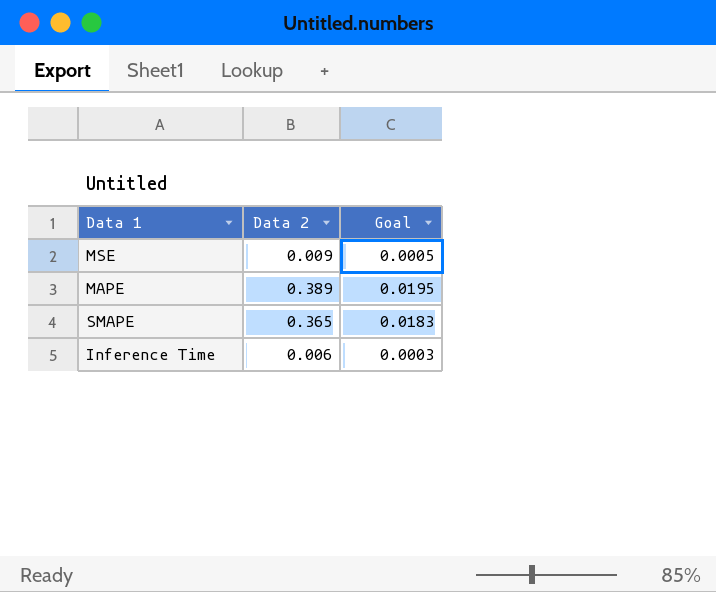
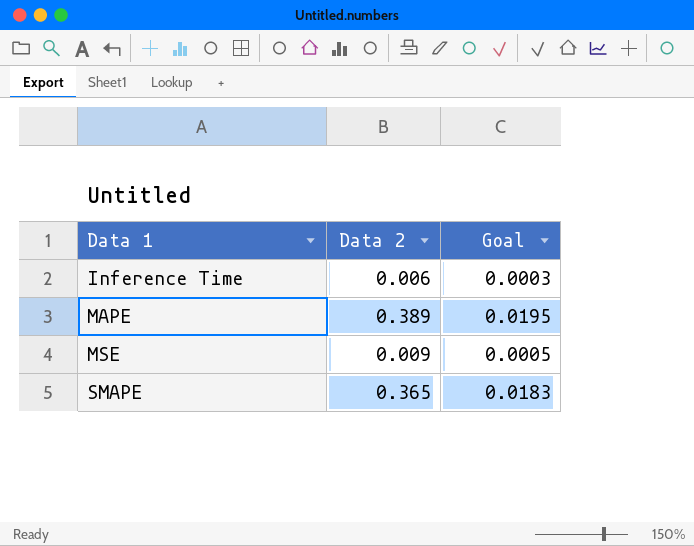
row order: none -> Data 1 ascending

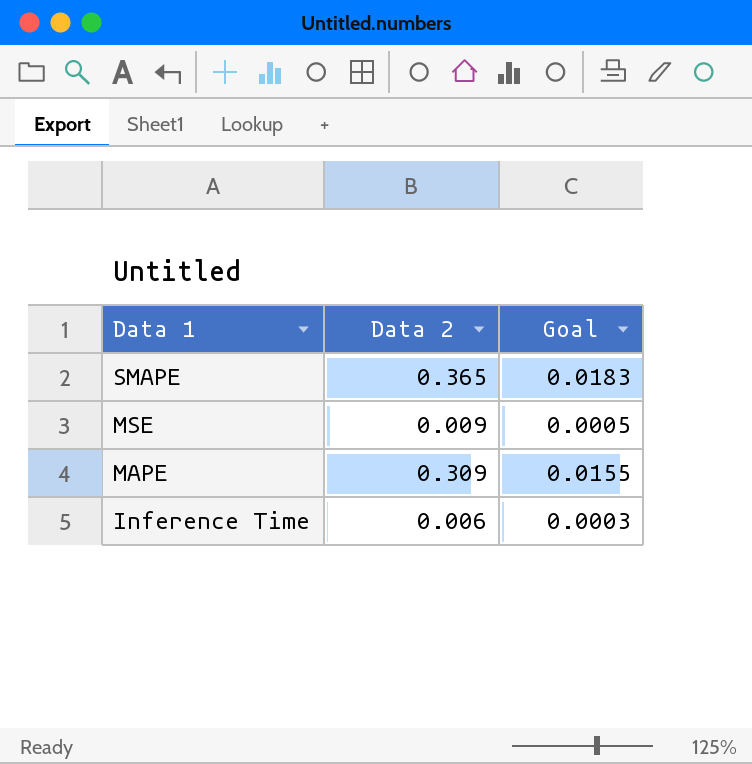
row order: Data 1 ascending -> Data 1 descending
MAPE | Data 2: 0.389 -> 0.309
MAPE | Goal: 0.0195 -> 0.0155

